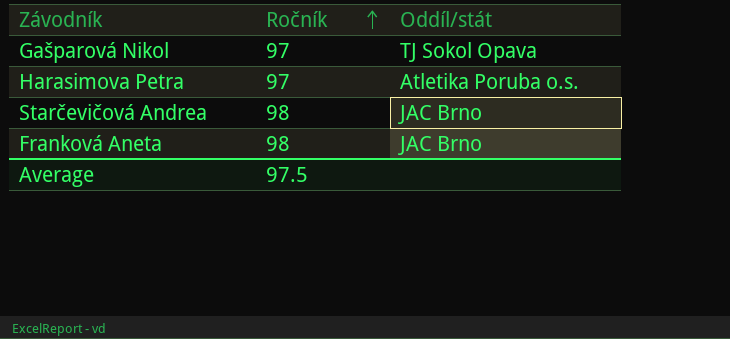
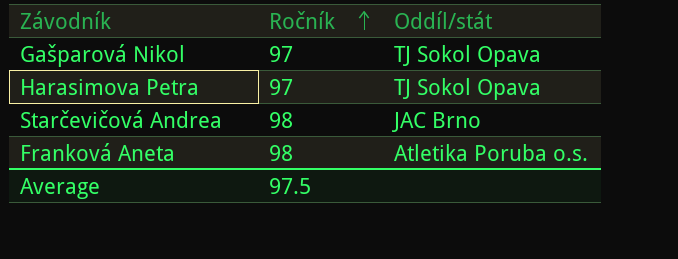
Harasimova Petra | Oddíl/stát: Atletika Poruba o.s. -> TJ Sokol Opava
Franková Aneta | Oddíl/stát: JAC Brno -> Atletika Poruba o.s.

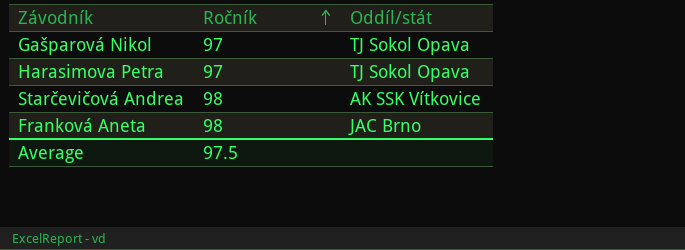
Starčevičová Andrea | Oddíl/stát: JAC Brno -> AK SSK Vítkovice
Franková Aneta | Oddíl/stát: Atletika Poruba o.s. -> JAC Brno

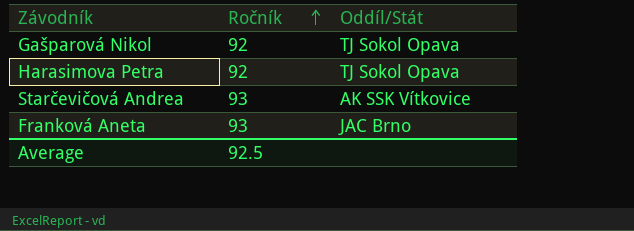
column name: Oddíl/stát -> Oddíl/Stát
Gašparová Nikol | Ročník: 97 -> 92
Harasimova Petra | Ročník: 97 -> 92
Starčevičová Andrea | Ročník: 98 -> 93
Franková Aneta | Ročník: 98 -> 93
Average | Ročník: 97.5 -> 92.5

